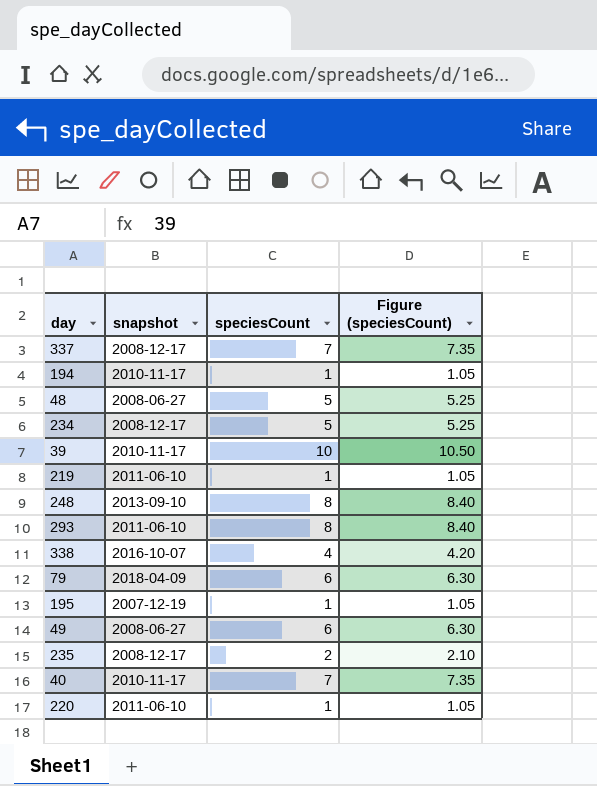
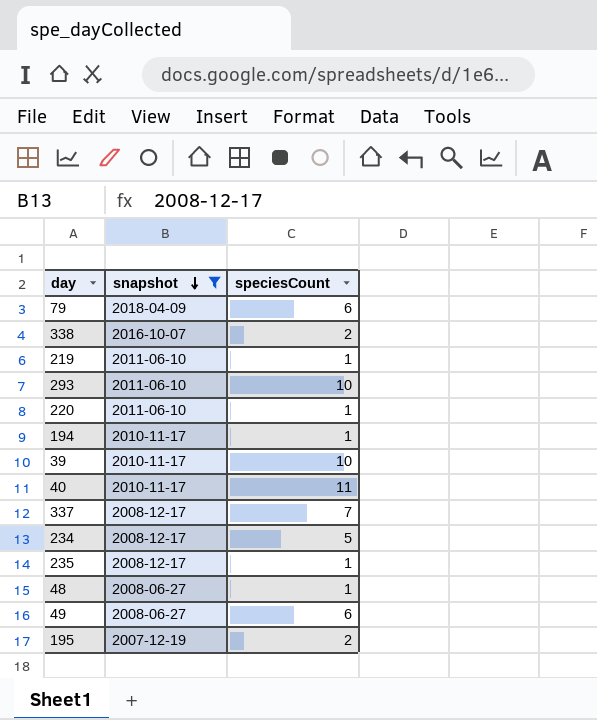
filter: none -> snapshot != 2013-09-10
row order: none -> snapshot descending
column Figure (speciesCount) | formula: [speciesCount] * 1.05 -> none
338 | speciesCount: 4 -> 2
293 | speciesCount: 8 -> 10
40 | speciesCount: 7 -> 11
235 | speciesCount: 2 -> 1
48 | speciesCount: 5 -> 1
195 | speciesCount: 1 -> 2

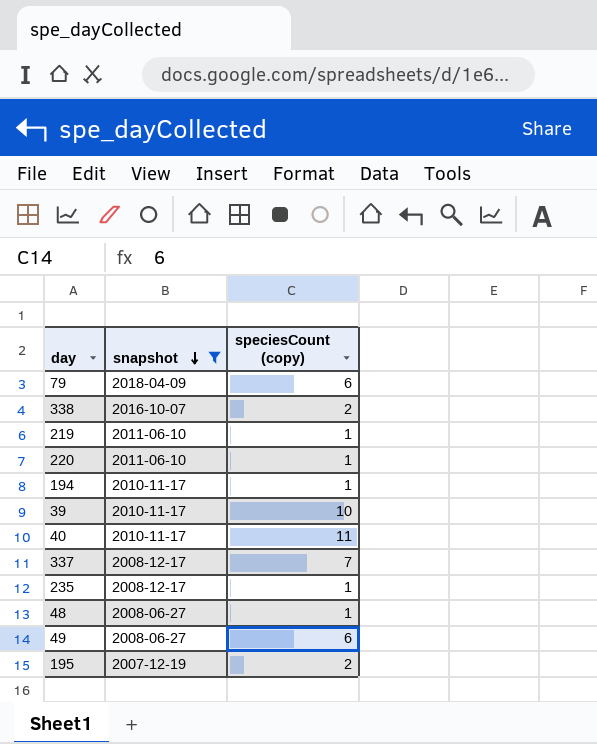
column name: speciesCount -> speciesCount (copy)
row 293: 2011-06-10 | 10 -> none
row 234: 2008-12-17 | 5 -> none

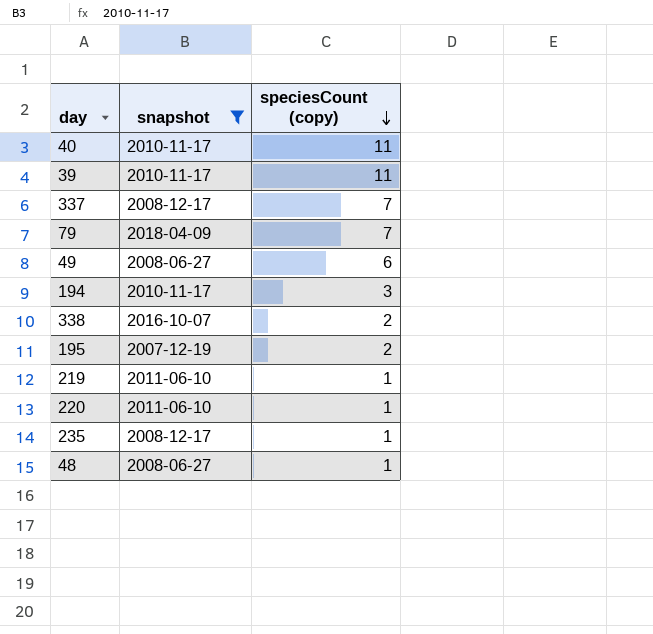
row order: snapshot descending -> speciesCount (copy) descending
39 | speciesCount (copy): 10 -> 11
79 | speciesCount (copy): 6 -> 7
194 | speciesCount (copy): 1 -> 3

